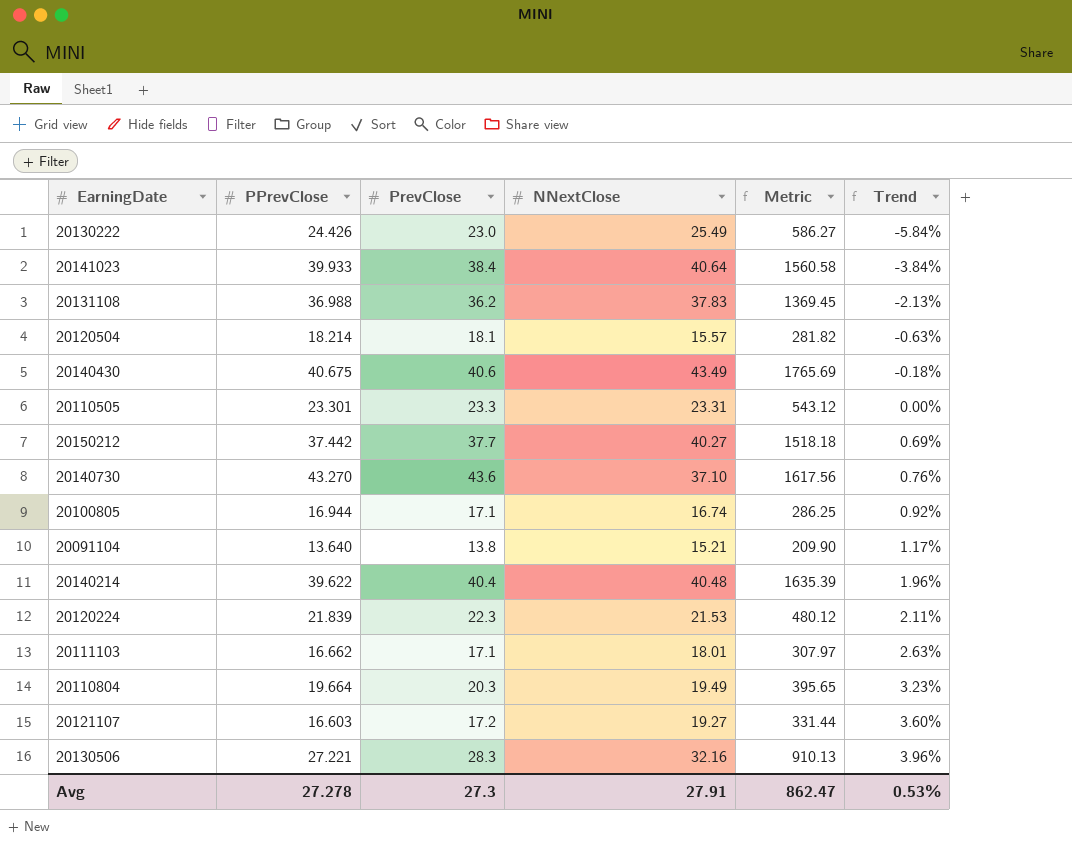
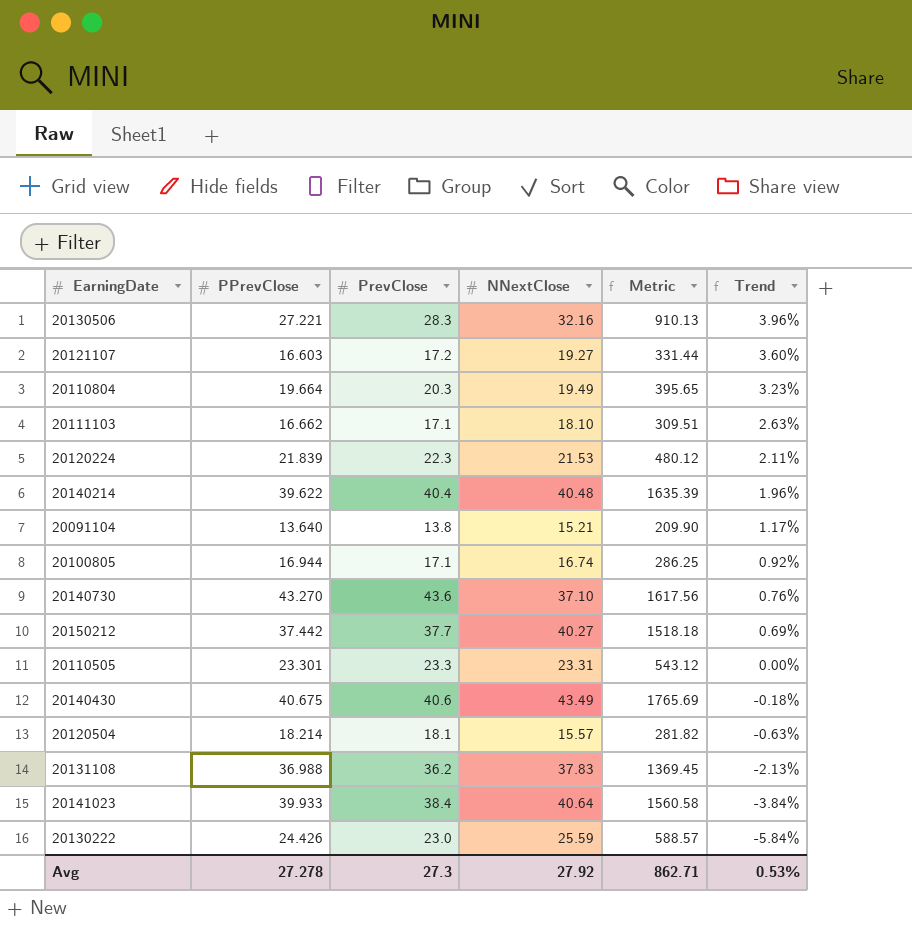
row order: Trend ascending -> Trend descending
20111103 | NNextClose: 18.01 -> 18.10
20111103 | Metric: 307.97 -> 309.51
20130222 | NNextClose: 25.49 -> 25.59
20130222 | Metric: 586.27 -> 588.57
Avg | NNextClose: 27.91 -> 27.92
Avg | Metric: 862.47 -> 862.71

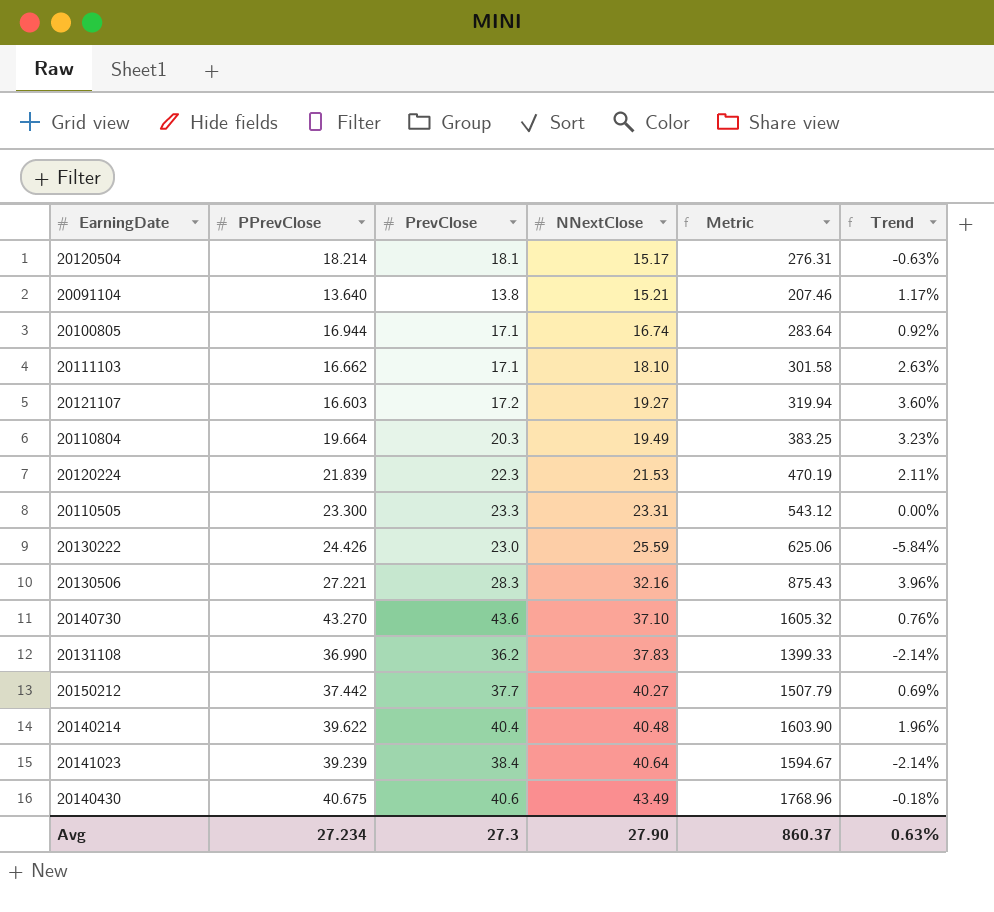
row order: Trend descending -> NNextClose ascending
column Metric | formula: [PrevClose] * [NNextClose] -> [PPrevClose] * [NNextClose]
20120504 | NNextClose: 15.57 -> 15.17
20110505 | PPrevClose: 23.301 -> 23.300
20131108 | PPrevClose: 36.988 -> 36.990
20131108 | Trend: -2.13% -> -2.14%
20141023 | PPrevClose: 39.933 -> 39.239
20141023 | Trend: -3.84% -> -2.14%
Avg | PPrevClose: 27.278 -> 27.234
Avg | NNextClose: 27.92 -> 27.90
Avg | Metric: 862.71 -> 860.37
Avg | Trend: 0.53% -> 0.63%

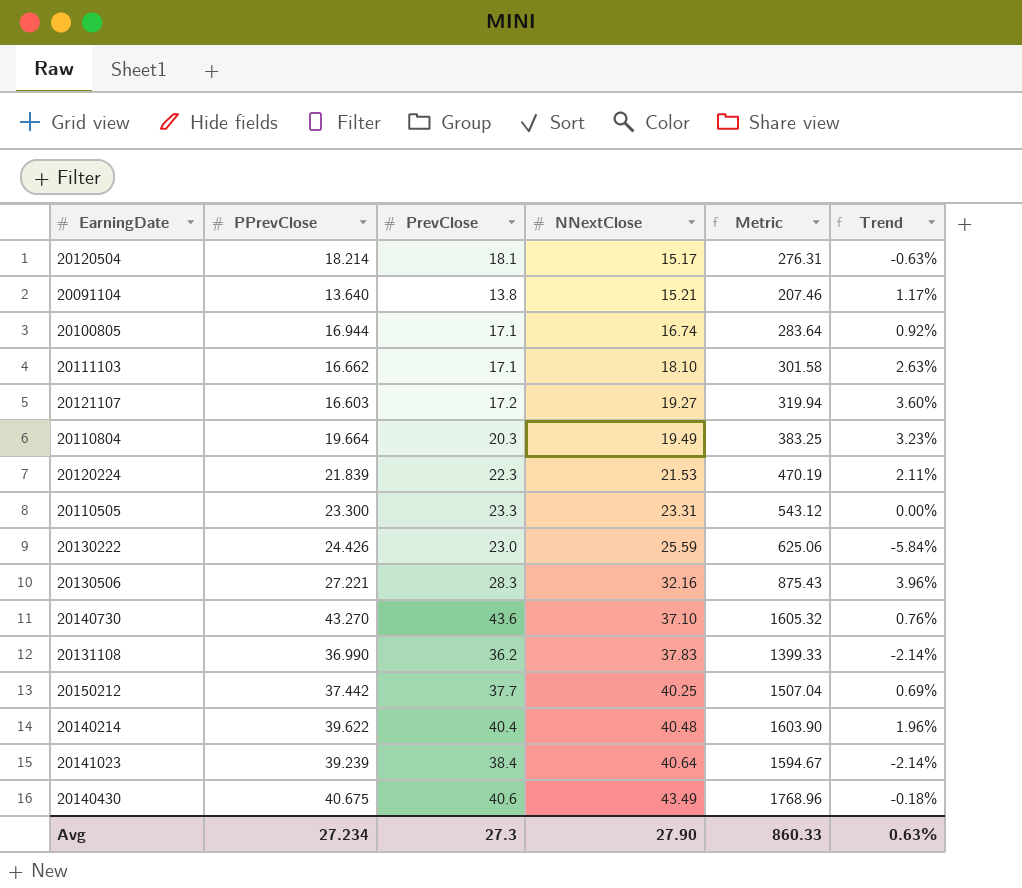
20150212 | NNextClose: 40.27 -> 40.25
20150212 | Metric: 1507.79 -> 1507.04
Avg | Metric: 860.37 -> 860.33

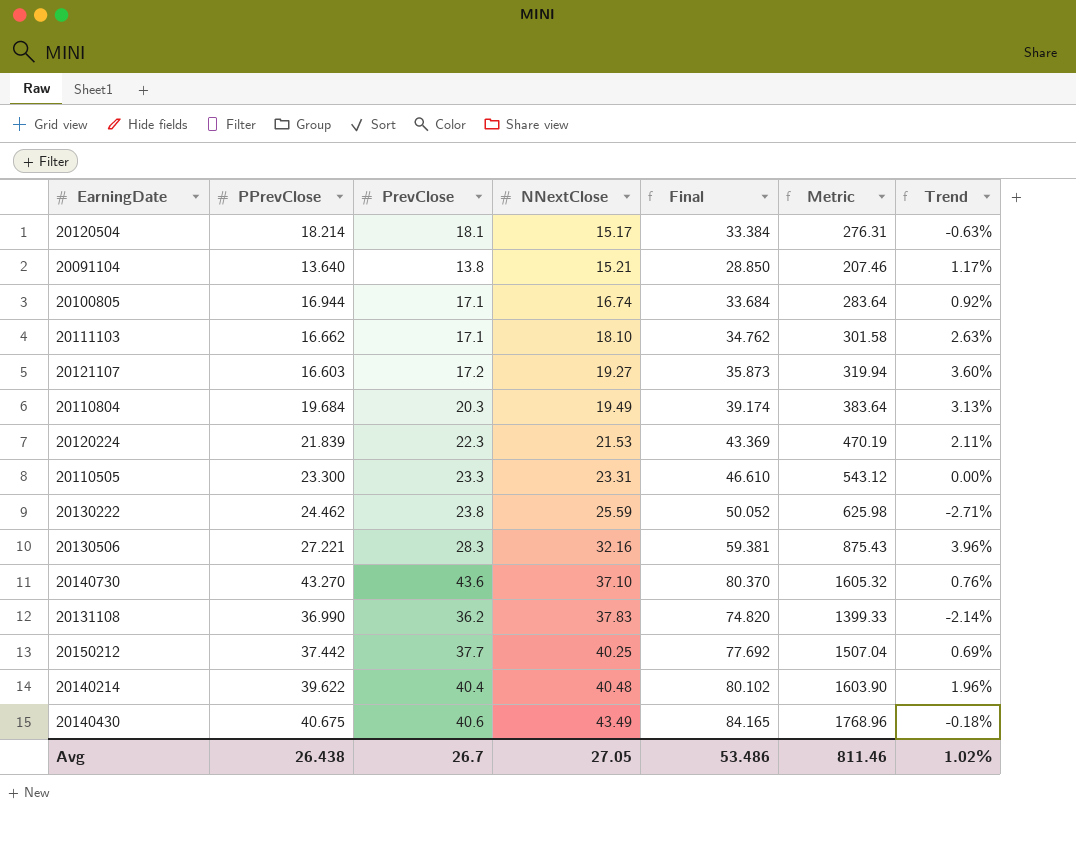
column Final | formula: none -> [PPrevClose] + [NNextClose]
row 20141023: 39.239 | 38.4 | 40.64 | 1594.67 | -2.14% -> none
20110804 | PPrevClose: 19.664 -> 19.684
20110804 | Metric: 383.25 -> 383.64
20110804 | Trend: 3.23% -> 3.13%
20130222 | PPrevClose: 24.426 -> 24.462
20130222 | PrevClose: 23.0 -> 23.8
20130222 | Metric: 625.06 -> 625.98
20130222 | Trend: -5.84% -> -2.71%
Avg | PPrevClose: 27.234 -> 26.438
Avg | PrevClose: 27.3 -> 26.7
Avg | NNextClose: 27.90 -> 27.05
Avg | Metric: 860.33 -> 811.46
Avg | Trend: 0.63% -> 1.02%

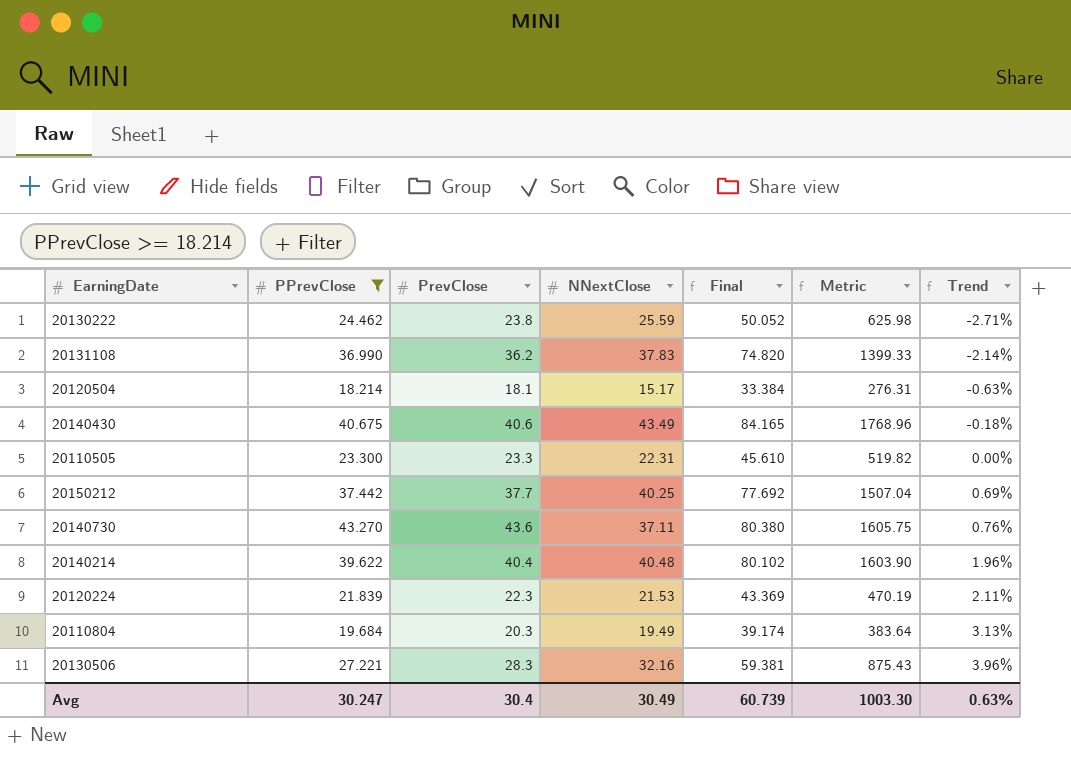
filter: none -> PPrevClose >= 18.214
row order: NNextClose ascending -> Trend ascending
20110505 | NNextClose: 23.31 -> 22.31
20110505 | Final: 46.610 -> 45.610
20110505 | Metric: 543.12 -> 519.82
20140730 | NNextClose: 37.10 -> 37.11
20140730 | Final: 80.370 -> 80.380
20140730 | Metric: 1605.32 -> 1605.75
Avg | PPrevClose: 26.438 -> 30.247
Avg | PrevClose: 26.7 -> 30.4
Avg | NNextClose: 27.05 -> 30.49
Avg | Final: 53.486 -> 60.739
Avg | Metric: 811.46 -> 1003.30
Avg | Trend: 1.02% -> 0.63%

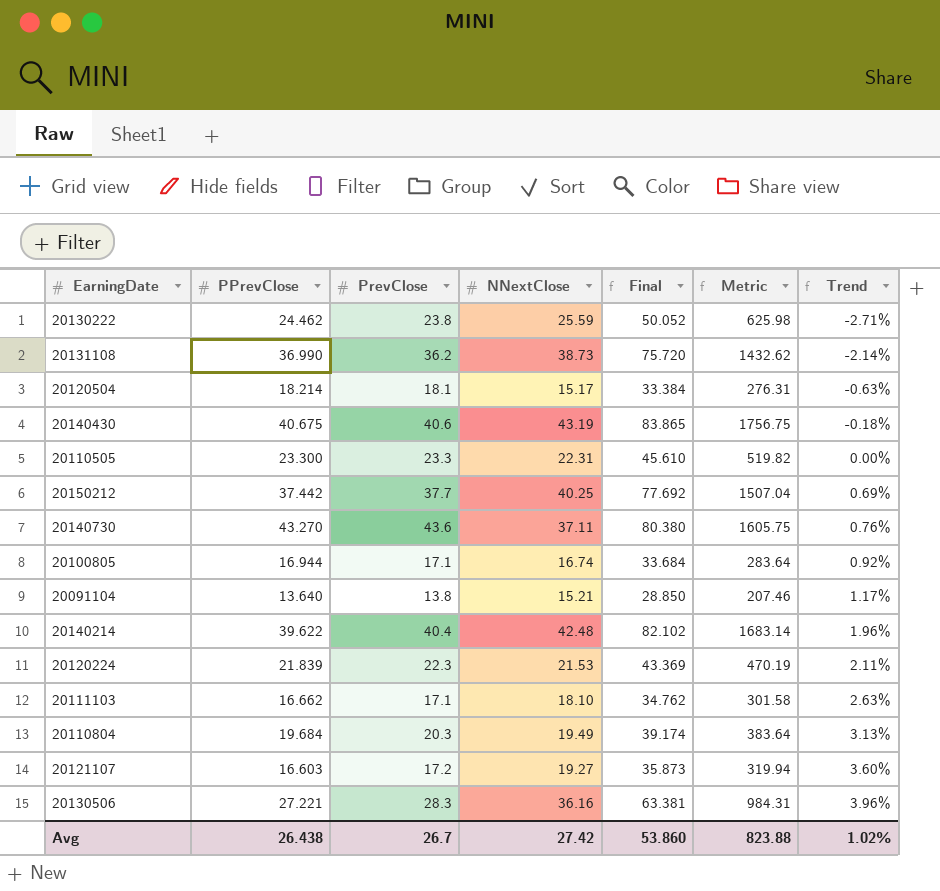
filter: PPrevClose >= 18.214 -> none
20131108 | NNextClose: 37.83 -> 38.73
20131108 | Final: 74.820 -> 75.720
20131108 | Metric: 1399.33 -> 1432.62
20140430 | NNextClose: 43.49 -> 43.19
20140430 | Final: 84.165 -> 83.865
20140430 | Metric: 1768.96 -> 1756.75
20140214 | NNextClose: 40.48 -> 42.48
20140214 | Final: 80.102 -> 82.102
20140214 | Metric: 1603.90 -> 1683.14
20130506 | NNextClose: 32.16 -> 36.16
20130506 | Final: 59.381 -> 63.381
20130506 | Metric: 875.43 -> 984.31
Avg | PPrevClose: 30.247 -> 26.438
Avg | PrevClose: 30.4 -> 26.7
Avg | NNextClose: 30.49 -> 27.42
Avg | Final: 60.739 -> 53.860
Avg | Metric: 1003.30 -> 823.88
Avg | Trend: 0.63% -> 1.02%

